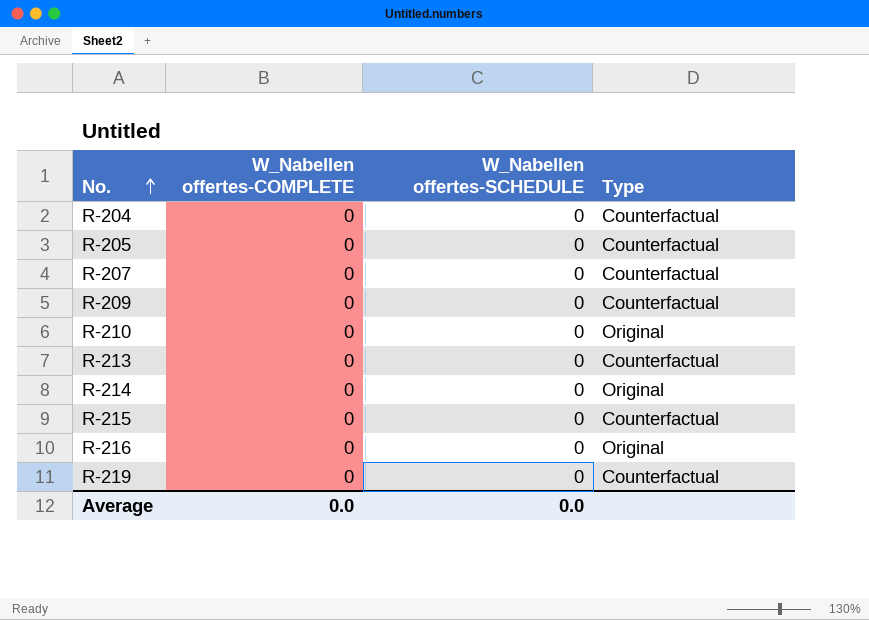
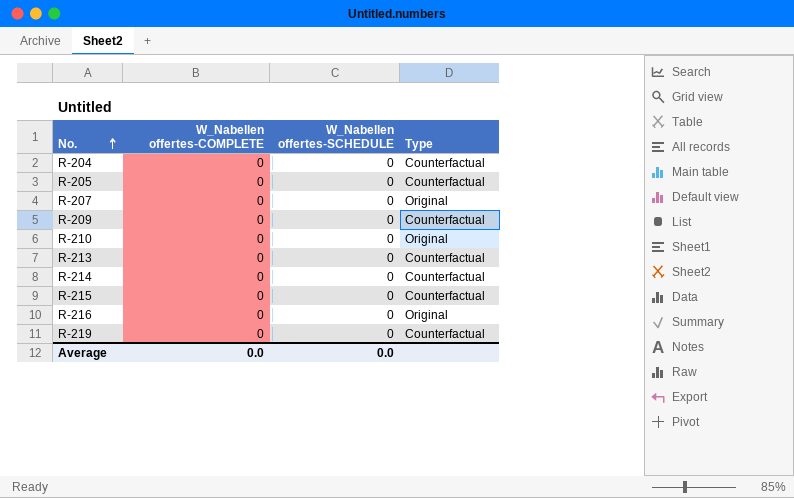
R-207 | Type: Counterfactual -> Original
R-214 | Type: Original -> Counterfactual

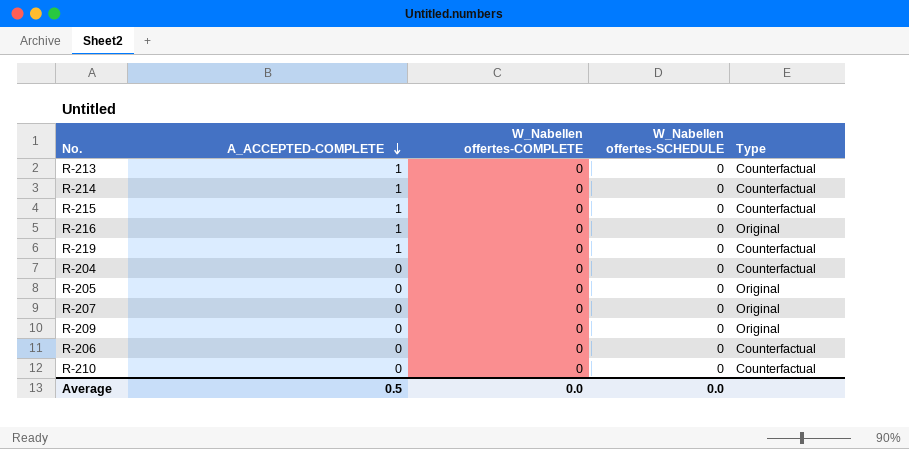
row order: No. ascending -> A_ACCEPTED-COMPLETE descending
column A_ACCEPTED-COMPLETE | position: none -> 2
R-205 | Type: Counterfactual -> Original
R-209 | Type: Counterfactual -> Original
row R-206: none -> 0 | 0 | 0 | Counterfactual
R-210 | Type: Original -> Counterfactual

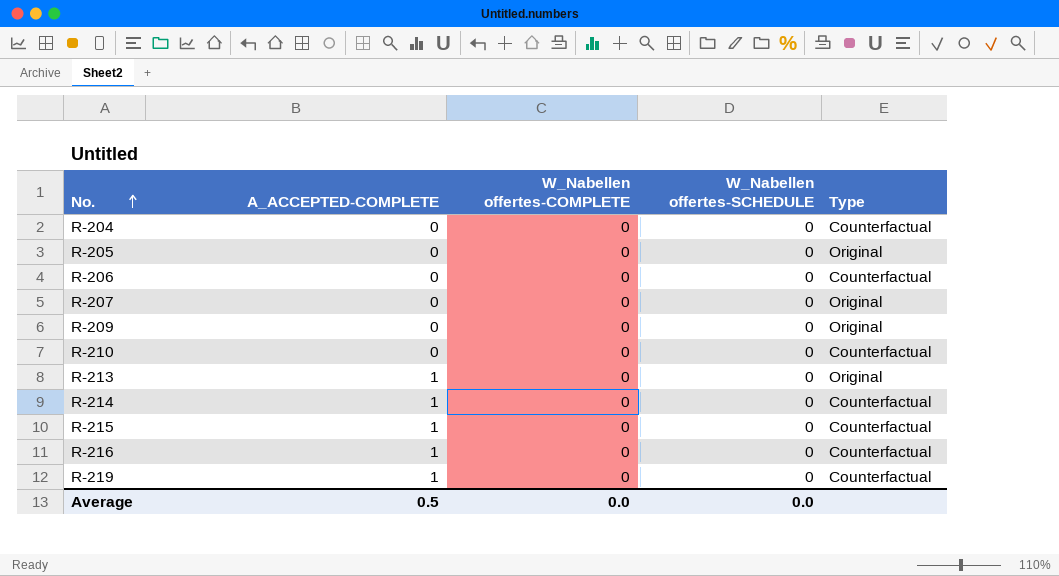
row order: A_ACCEPTED-COMPLETE descending -> No. ascending
R-213 | Type: Counterfactual -> Original
R-216 | Type: Original -> Counterfactual

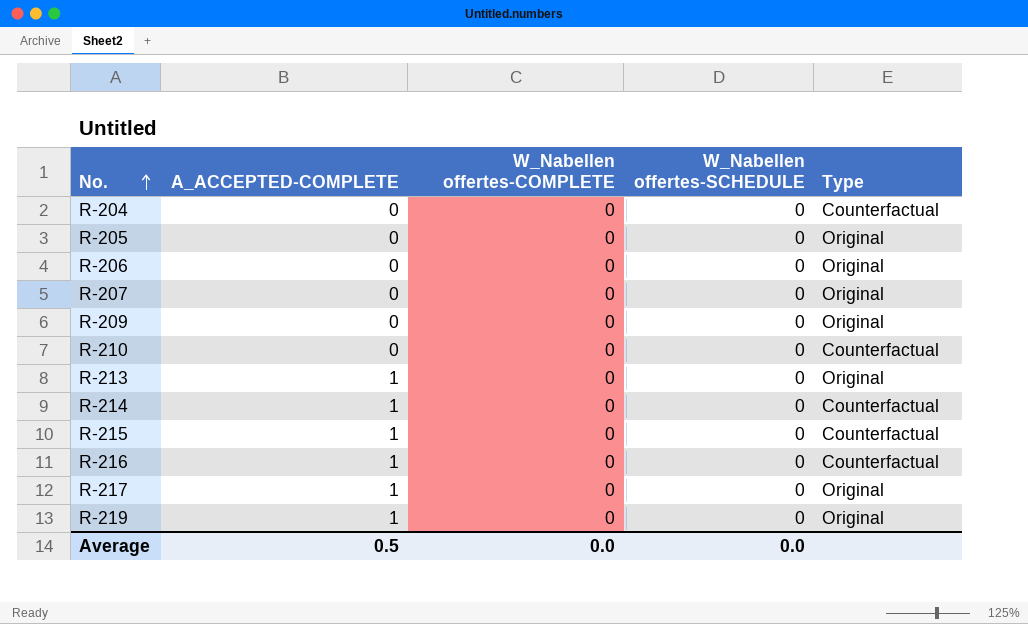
R-206 | Type: Counterfactual -> Original
row R-217: none -> 1 | 0 | 0 | Original
R-219 | Type: Counterfactual -> Original

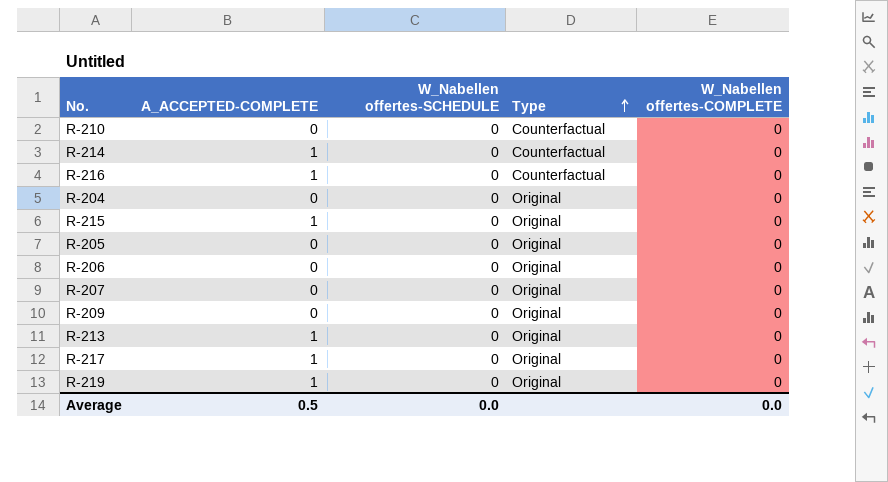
row order: No. ascending -> Type ascending
column W_Nabellen offertes-COMPLETE | position: 3 -> 5
R-204 | Type: Counterfactual -> Original
R-215 | Type: Counterfactual -> Original

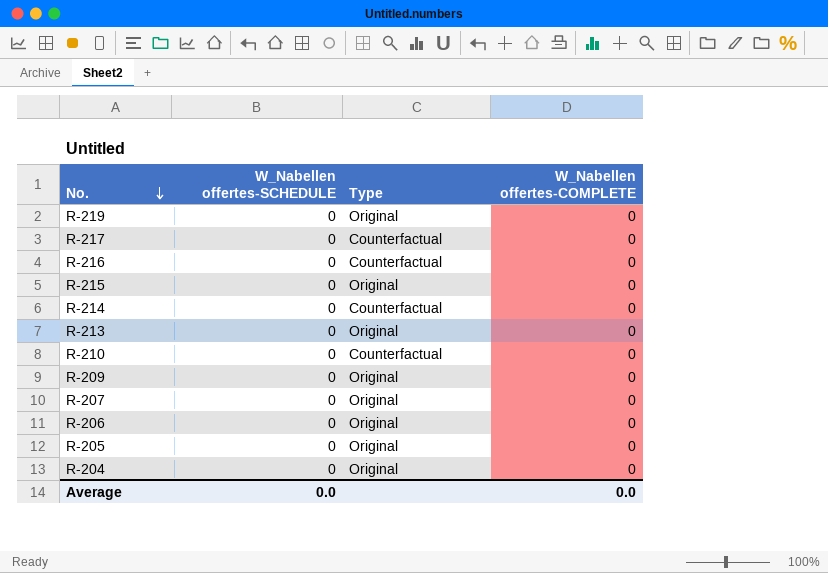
row order: Type ascending -> No. descending
column A_ACCEPTED-COMPLETE | position: 2 -> none
R-217 | Type: Original -> Counterfactual

